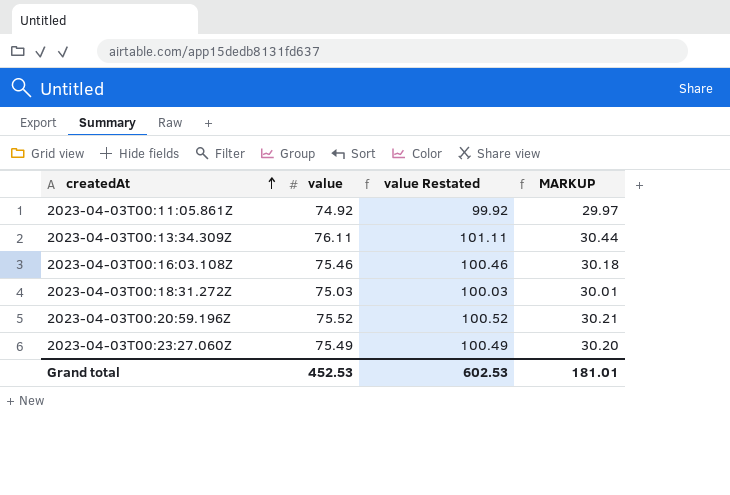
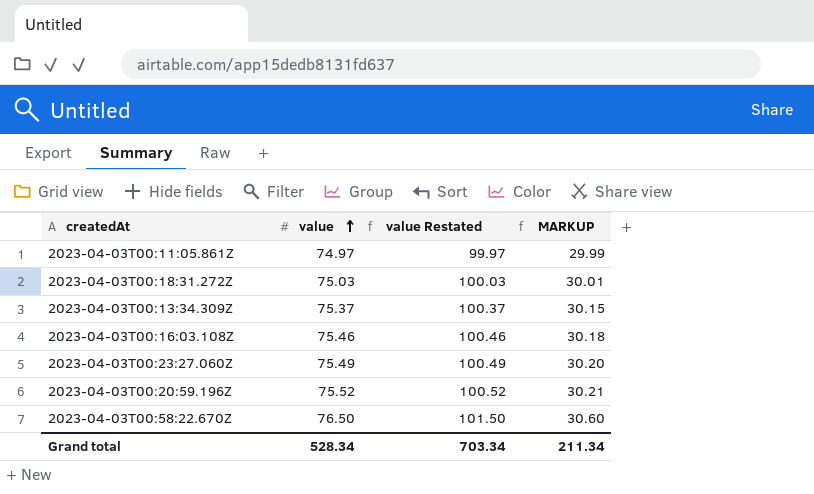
row order: createdAt ascending -> value ascending
2023-04-03T00:11:05.861Z | value: 74.92 -> 74.97
2023-04-03T00:11:05.861Z | value Restated: 99.92 -> 99.97
2023-04-03T00:11:05.861Z | MARKUP: 29.97 -> 29.99
2023-04-03T00:13:34.309Z | value: 76.11 -> 75.37
2023-04-03T00:13:34.309Z | value Restated: 101.11 -> 100.37
2023-04-03T00:13:34.309Z | MARKUP: 30.44 -> 30.15
row 2023-04-03T00:58:22.670Z: none -> 76.50 | 101.50 | 30.60
Grand total | value: 452.53 -> 528.34
Grand total | value Restated: 602.53 -> 703.34
Grand total | MARKUP: 181.01 -> 211.34

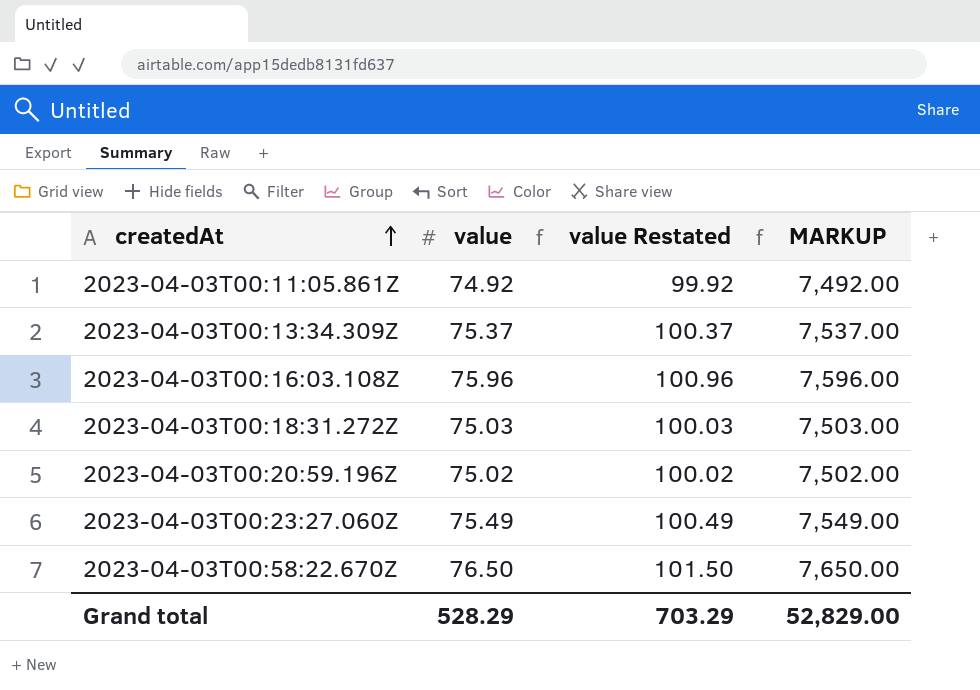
row order: value ascending -> createdAt ascending
column MARKUP | formula: [value] * 0.4 -> [value] * 100
2023-04-03T00:11:05.861Z | value: 74.97 -> 74.92
2023-04-03T00:11:05.861Z | value Restated: 99.97 -> 99.92
2023-04-03T00:16:03.108Z | value: 75.46 -> 75.96
2023-04-03T00:16:03.108Z | value Restated: 100.46 -> 100.96
2023-04-03T00:20:59.196Z | value: 75.52 -> 75.02
2023-04-03T00:20:59.196Z | value Restated: 100.52 -> 100.02
Grand total | value: 528.34 -> 528.29
Grand total | value Restated: 703.34 -> 703.29
Grand total | MARKUP: 211.34 -> 52,829.00

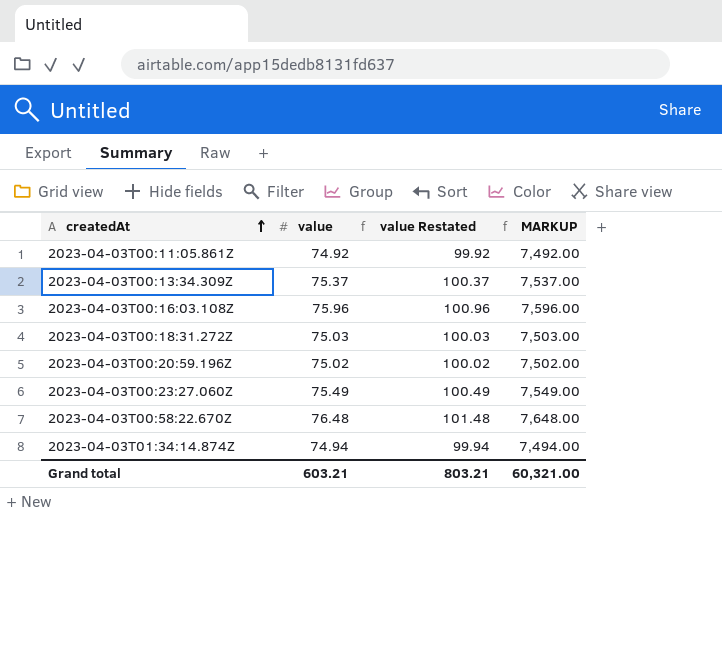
2023-04-03T00:58:22.670Z | value: 76.50 -> 76.48
2023-04-03T00:58:22.670Z | value Restated: 101.50 -> 101.48
2023-04-03T00:58:22.670Z | MARKUP: 7,650.00 -> 7,648.00
row 2023-04-03T01:34:14.874Z: none -> 74.94 | 99.94 | 7,494.00
Grand total | value: 528.29 -> 603.21
Grand total | value Restated: 703.29 -> 803.21
Grand total | MARKUP: 52,829.00 -> 60,321.00

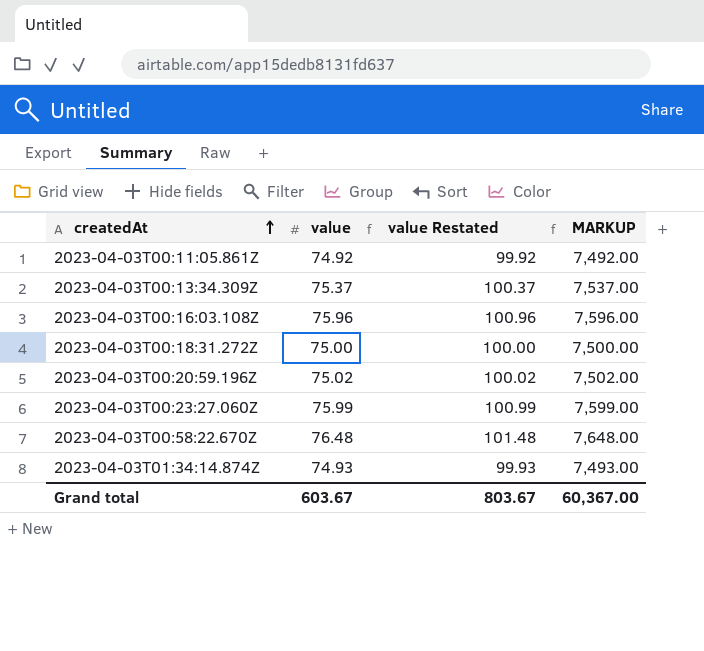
2023-04-03T00:18:31.272Z | value: 75.03 -> 75.00
2023-04-03T00:18:31.272Z | value Restated: 100.03 -> 100.00
2023-04-03T00:18:31.272Z | MARKUP: 7,503.00 -> 7,500.00
2023-04-03T00:23:27.060Z | value: 75.49 -> 75.99
2023-04-03T00:23:27.060Z | value Restated: 100.49 -> 100.99
2023-04-03T00:23:27.060Z | MARKUP: 7,549.00 -> 7,599.00
2023-04-03T01:34:14.874Z | value: 74.94 -> 74.93
2023-04-03T01:34:14.874Z | value Restated: 99.94 -> 99.93
2023-04-03T01:34:14.874Z | MARKUP: 7,494.00 -> 7,493.00
Grand total | value: 603.21 -> 603.67
Grand total | value Restated: 803.21 -> 803.67
Grand total | MARKUP: 60,321.00 -> 60,367.00

